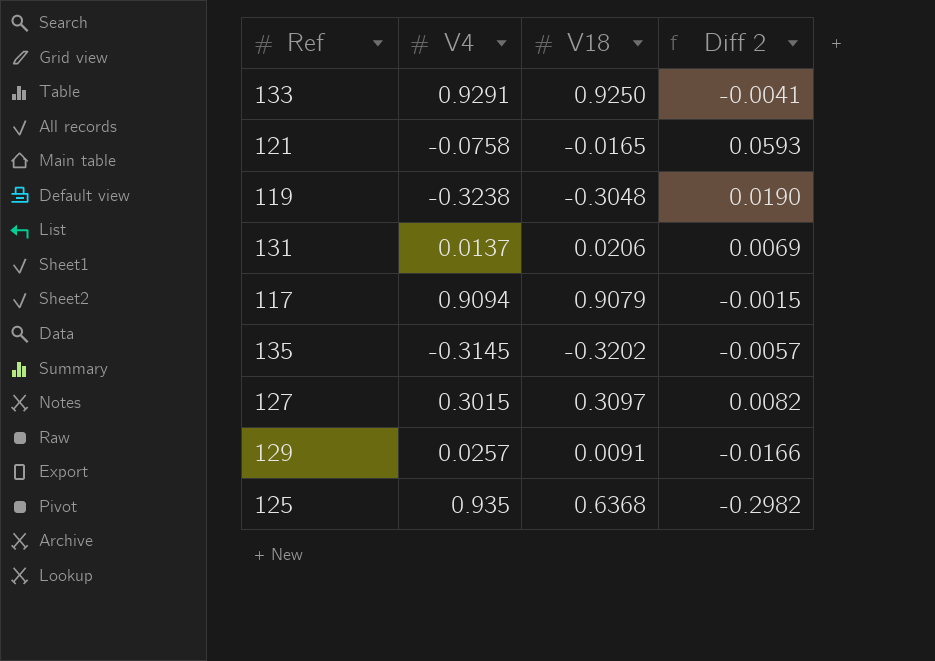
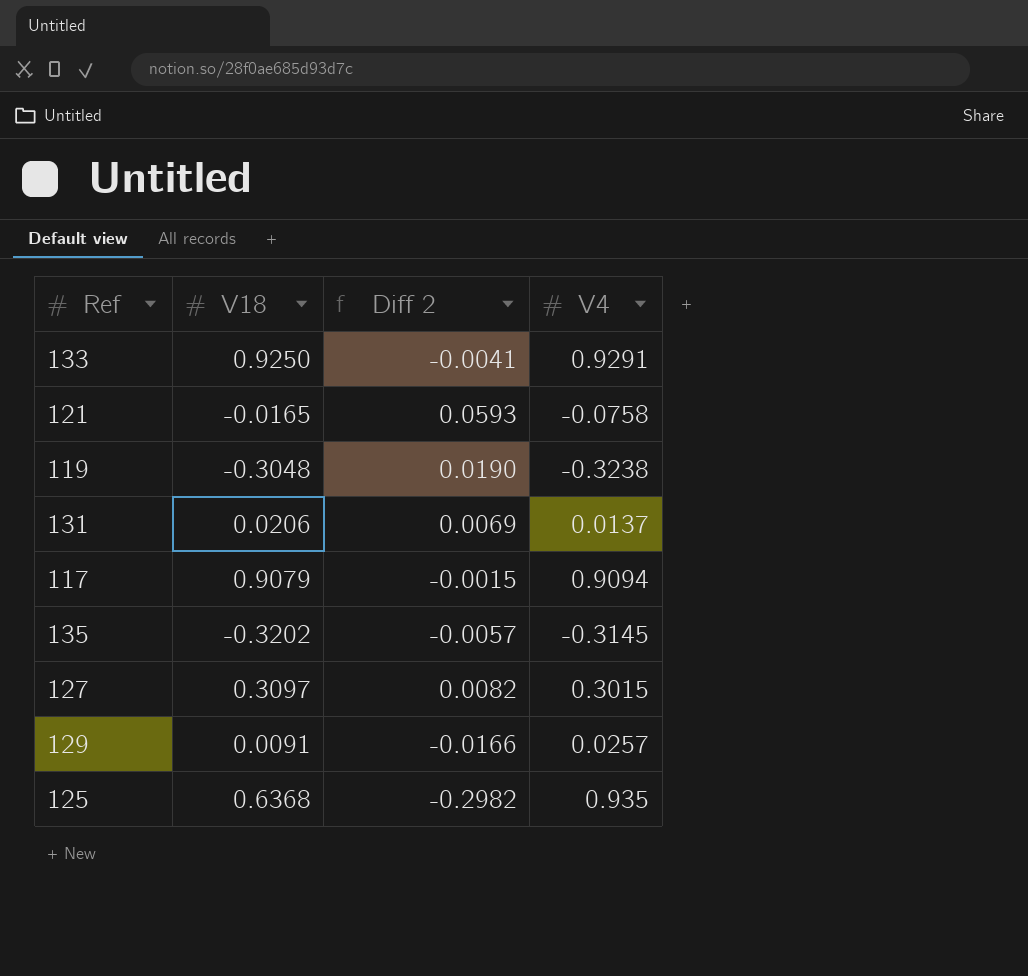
column V4 | position: 2 -> 4

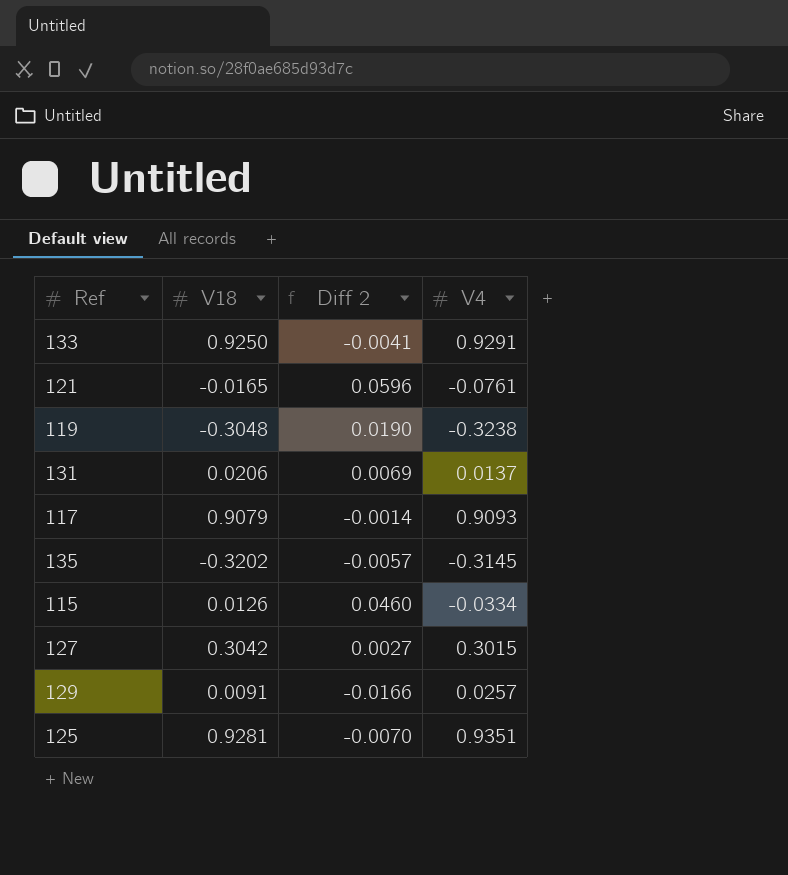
121 | Diff 2: 0.0593 -> 0.0596
121 | V4: -0.0758 -> -0.0761
117 | Diff 2: -0.0015 -> -0.0014
117 | V4: 0.9094 -> 0.9093
row 115: none -> 0.0126 | 0.0460 | -0.0334
127 | V18: 0.3097 -> 0.3042
127 | Diff 2: 0.0082 -> 0.0027
125 | V18: 0.6368 -> 0.9281
125 | Diff 2: -0.2982 -> -0.0070
125 | V4: 0.935 -> 0.9351

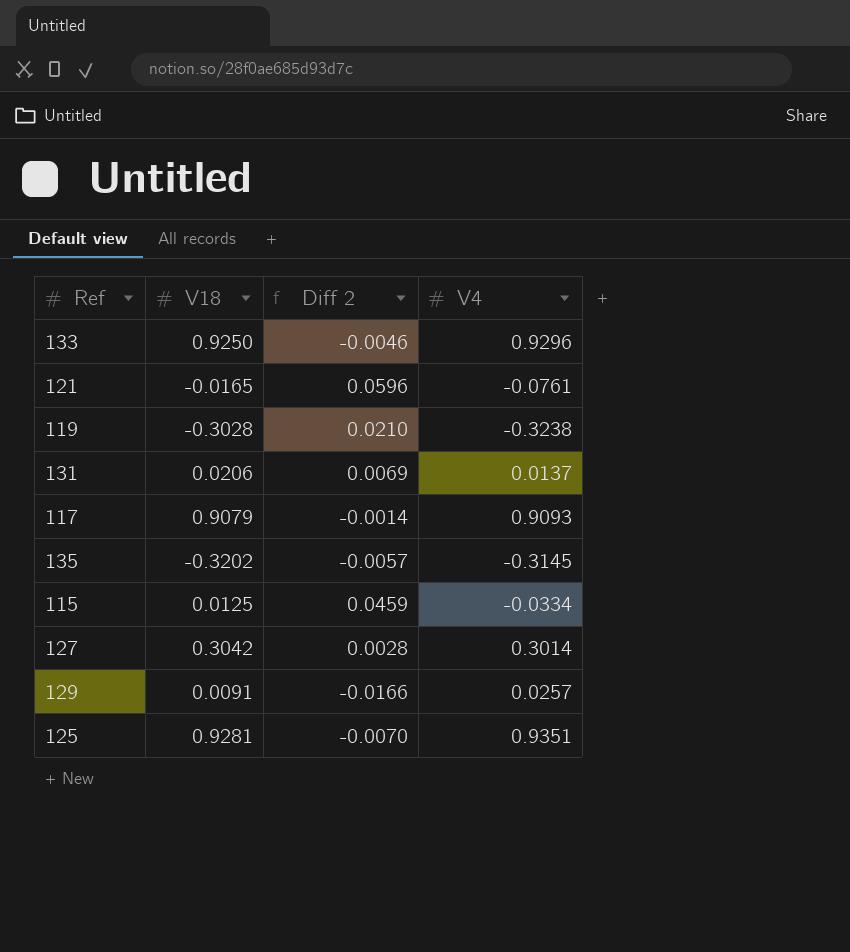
133 | Diff 2: -0.0041 -> -0.0046
133 | V4: 0.9291 -> 0.9296
119 | V18: -0.3048 -> -0.3028
119 | Diff 2: 0.0190 -> 0.0210
115 | V18: 0.0126 -> 0.0125
115 | Diff 2: 0.0460 -> 0.0459
127 | Diff 2: 0.0027 -> 0.0028
127 | V4: 0.3015 -> 0.3014

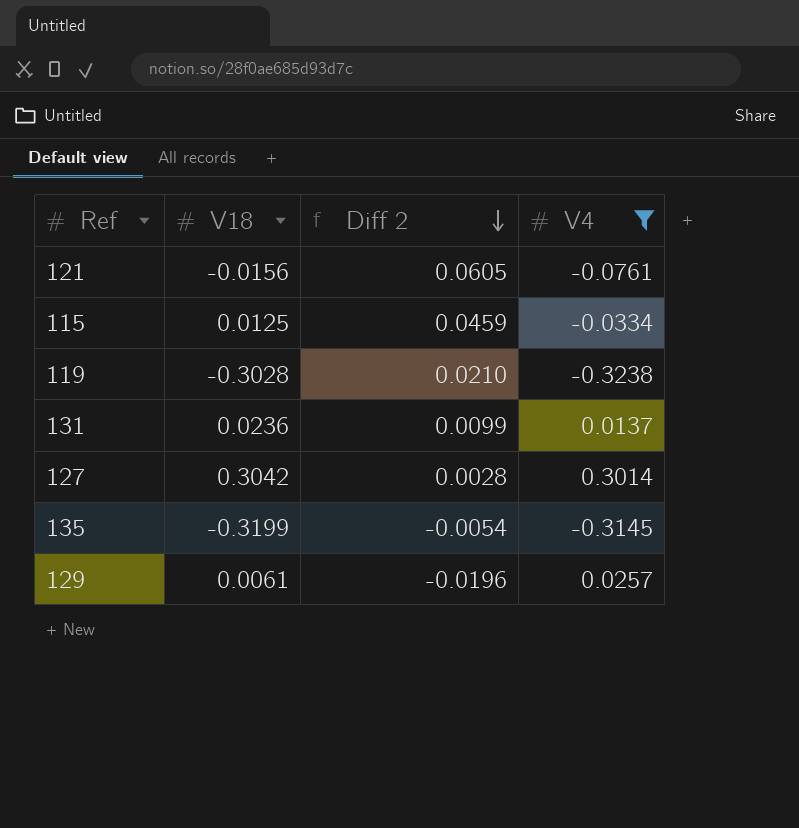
filter: none -> V4 <= 0.3014
row order: none -> Diff 2 descending
121 | V18: -0.0165 -> -0.0156
121 | Diff 2: 0.0596 -> 0.0605
131 | V18: 0.0206 -> 0.0236
131 | Diff 2: 0.0069 -> 0.0099
135 | V18: -0.3202 -> -0.3199
135 | Diff 2: -0.0057 -> -0.0054
129 | V18: 0.0091 -> 0.0061
129 | Diff 2: -0.0166 -> -0.0196

